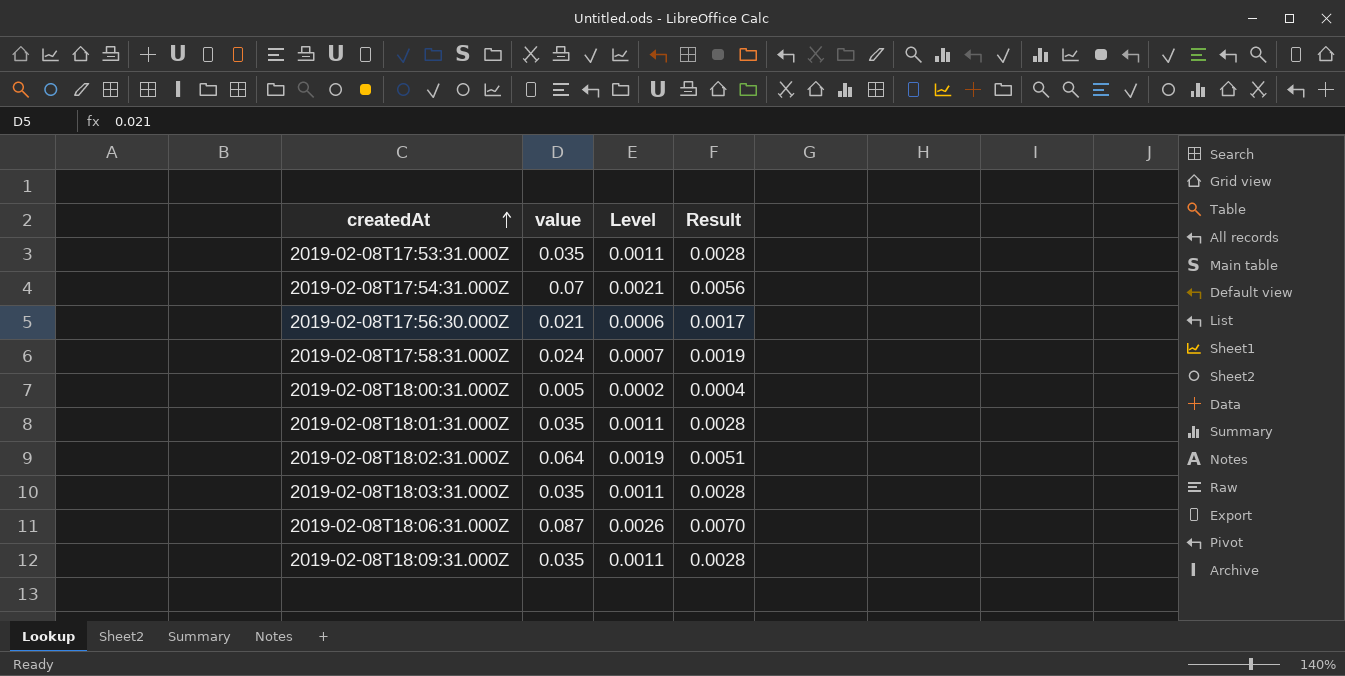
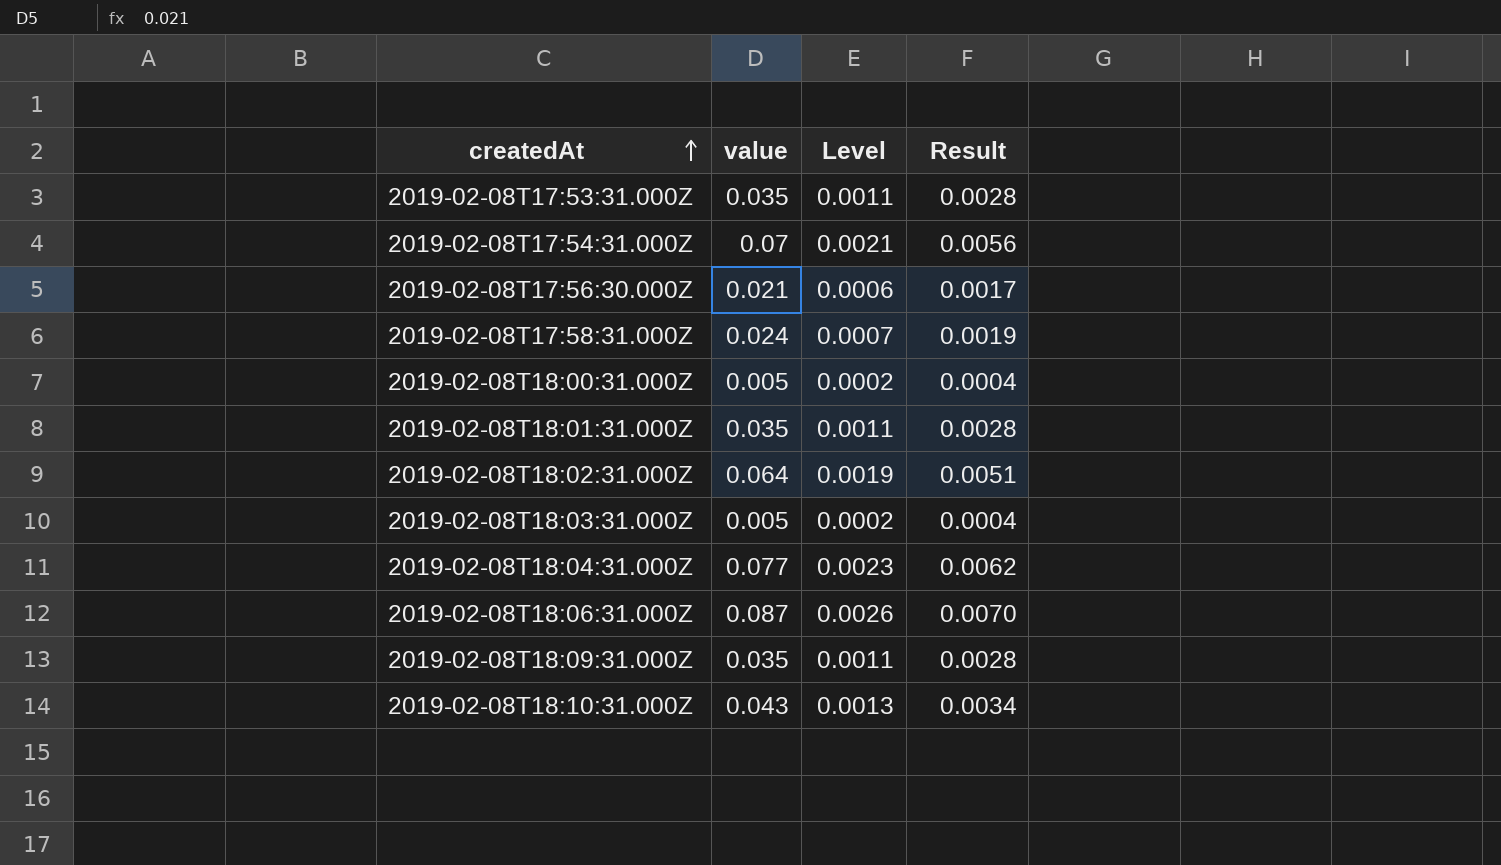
2019-02-08T18:03:31.000Z | value: 0.035 -> 0.005
2019-02-08T18:03:31.000Z | Level: 0.0011 -> 0.0002
2019-02-08T18:03:31.000Z | Result: 0.0028 -> 0.0004
row 2019-02-08T18:04:31.000Z: none -> 0.077 | 0.0023 | 0.0062
row 2019-02-08T18:10:31.000Z: none -> 0.043 | 0.0013 | 0.0034

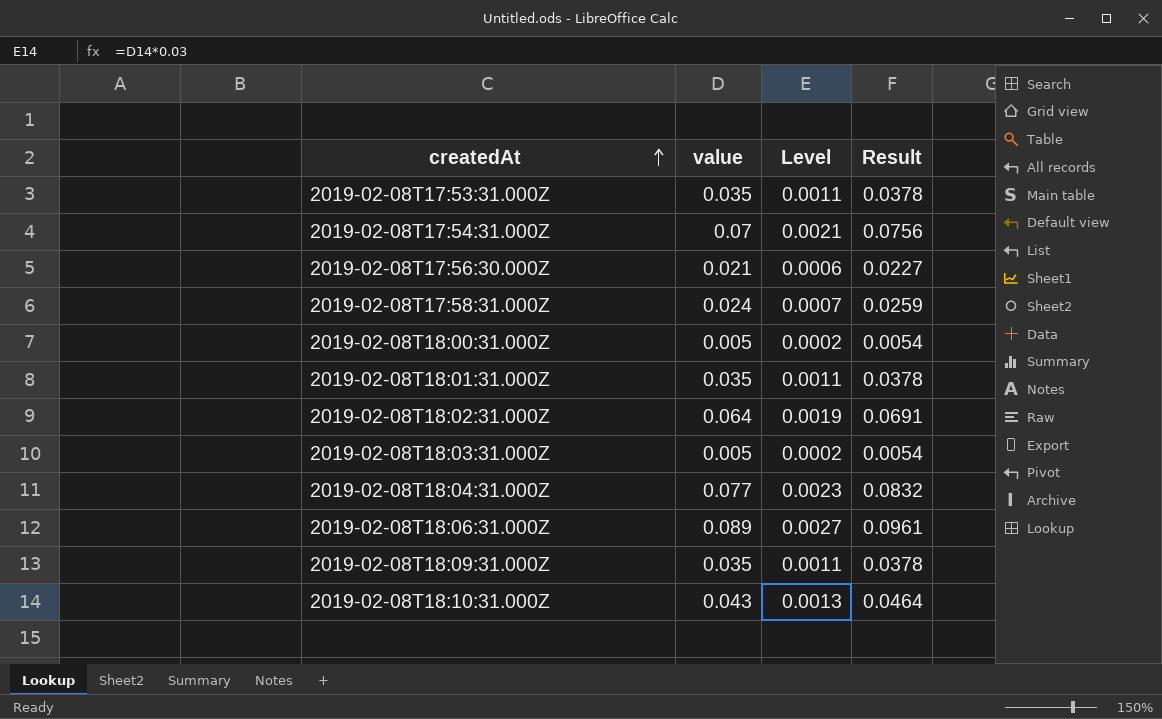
column Result | formula: [value] * 0.08 -> [value] * 1.08
2019-02-08T18:06:31.000Z | value: 0.087 -> 0.089
2019-02-08T18:06:31.000Z | Level: 0.0026 -> 0.0027

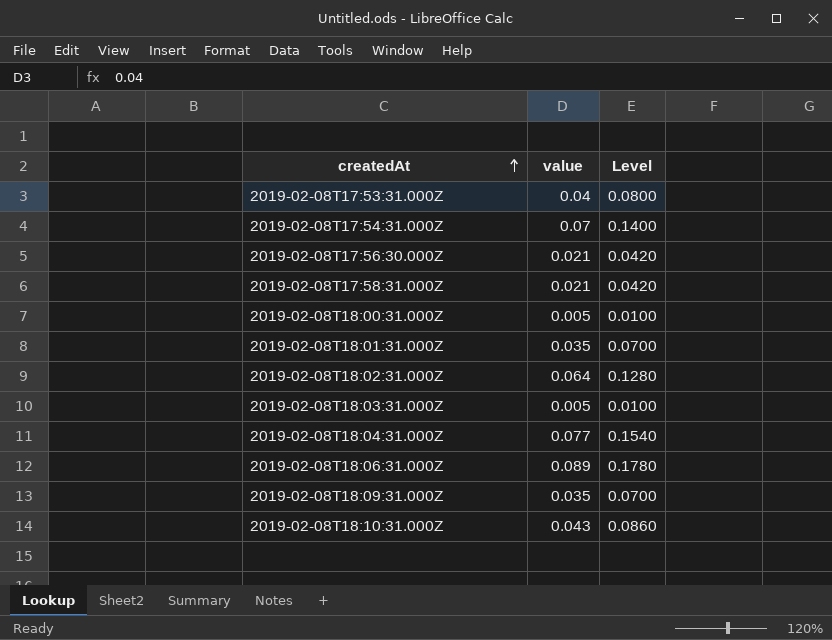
column Result | formula: [value] * 1.08 -> none
column Level | formula: [value] * 0.03 -> [value] * 2
2019-02-08T17:53:31.000Z | value: 0.035 -> 0.04
2019-02-08T17:58:31.000Z | value: 0.024 -> 0.021

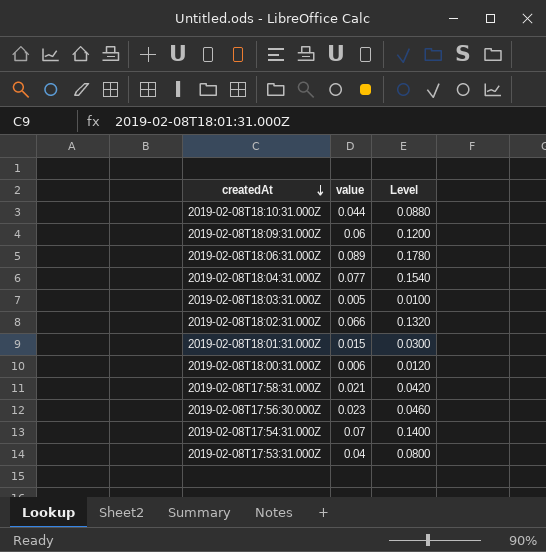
row order: createdAt ascending -> createdAt descending
2019-02-08T18:10:31.000Z | value: 0.043 -> 0.044
2019-02-08T18:10:31.000Z | Level: 0.0860 -> 0.0880
2019-02-08T18:09:31.000Z | value: 0.035 -> 0.06
2019-02-08T18:09:31.000Z | Level: 0.0700 -> 0.1200
2019-02-08T18:02:31.000Z | value: 0.064 -> 0.066
2019-02-08T18:02:31.000Z | Level: 0.1280 -> 0.1320
2019-02-08T18:01:31.000Z | value: 0.035 -> 0.015
2019-02-08T18:01:31.000Z | Level: 0.0700 -> 0.0300
2019-02-08T18:00:31.000Z | value: 0.005 -> 0.006
2019-02-08T18:00:31.000Z | Level: 0.0100 -> 0.0120
2019-02-08T17:56:30.000Z | value: 0.021 -> 0.023
2019-02-08T17:56:30.000Z | Level: 0.0420 -> 0.0460

